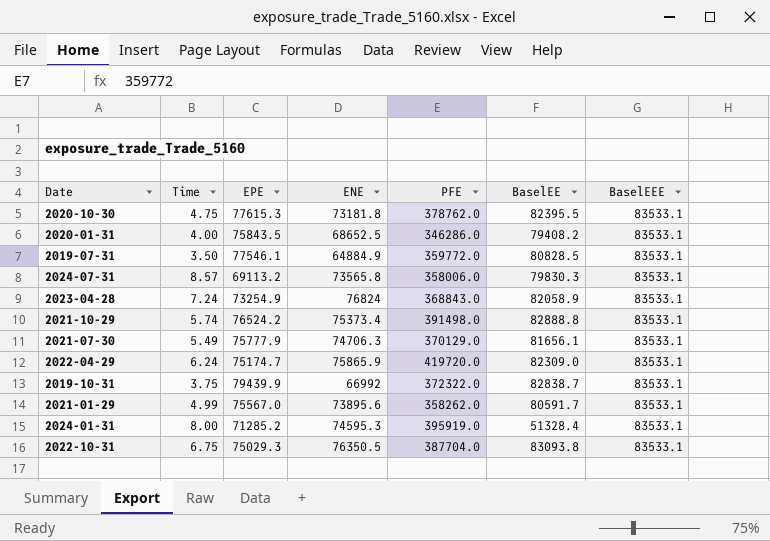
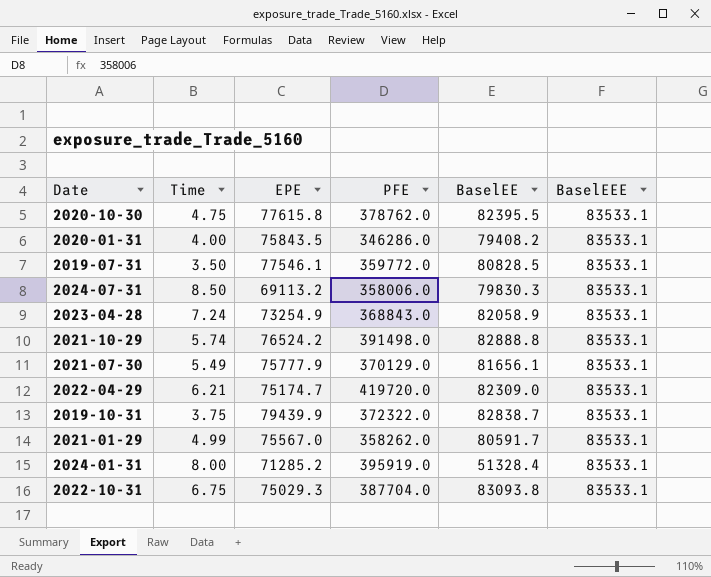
column ENE | position: 4 -> none
2020-10-30 | EPE: 77615.3 -> 77615.8
2024-07-31 | Time: 8.57 -> 8.50
2022-04-29 | Time: 6.24 -> 6.21

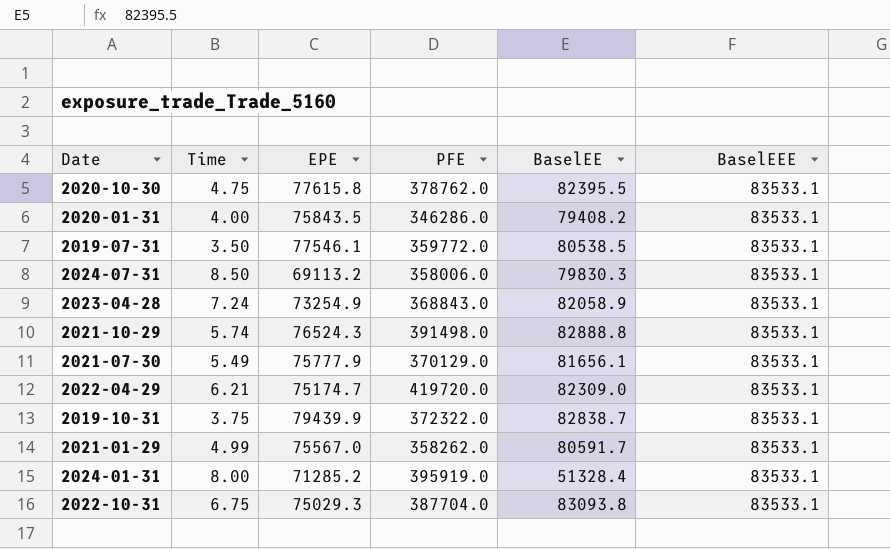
2019-07-31 | BaselEE: 80828.5 -> 80538.5
2021-10-29 | EPE: 76524.2 -> 76524.3

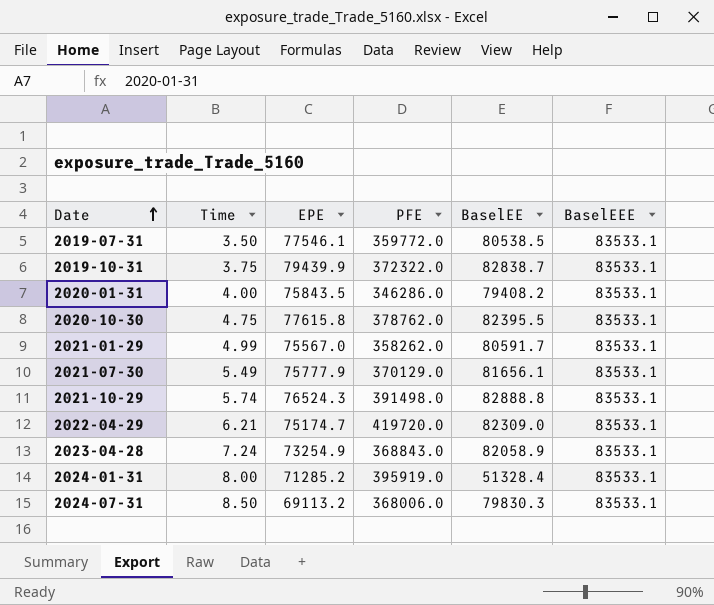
row order: none -> Date ascending
row 2022-10-31: 6.75 | 75029.3 | 387704.0 | 83093.8 | 83533.1 -> none
2024-07-31 | PFE: 358006.0 -> 368006.0

